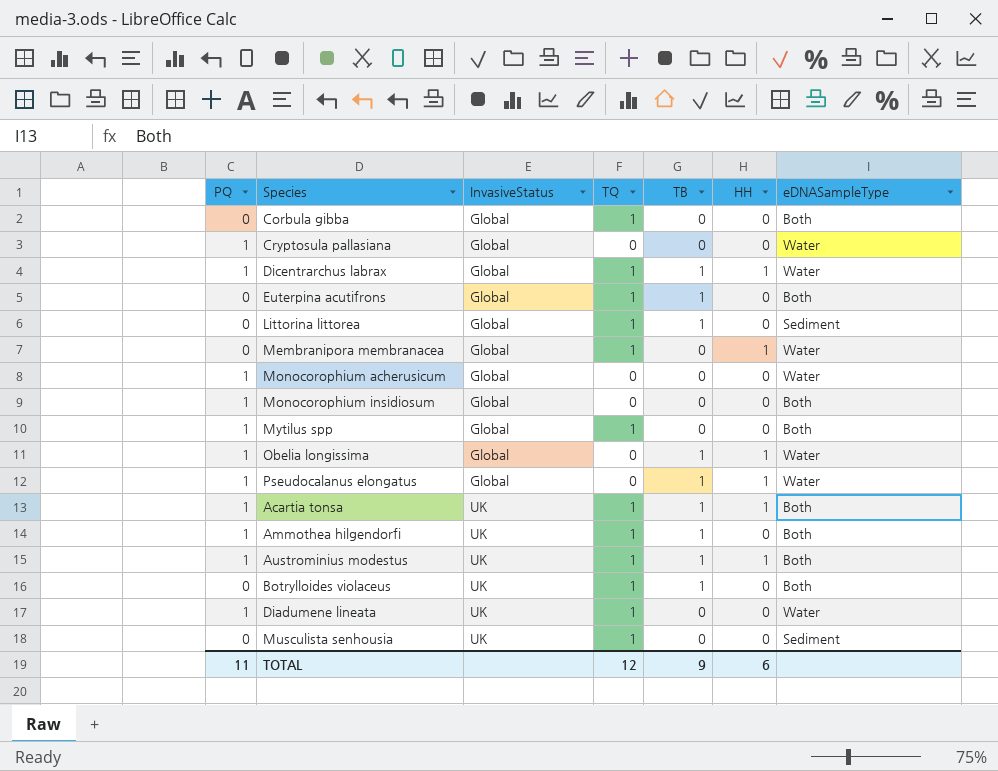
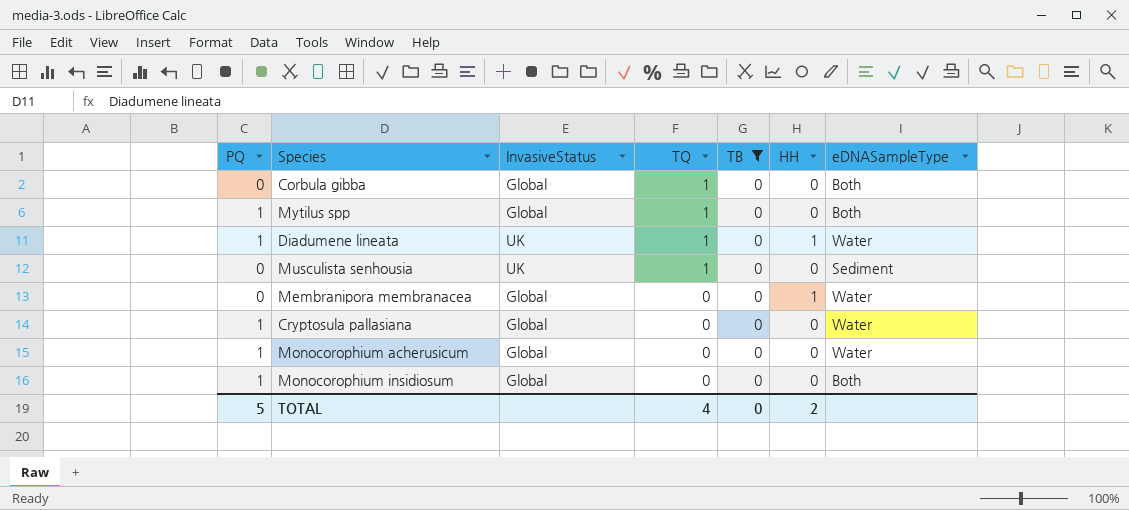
filter: none -> TB = 0
row order: InvasiveStatus ascending -> TQ descending
Diadumene lineata | HH: 0 -> 1
Membranipora membranacea | TQ: 1 -> 0
TOTAL | PQ: 11 -> 5
TOTAL | TQ: 12 -> 4
TOTAL | TB: 9 -> 0
TOTAL | HH: 6 -> 2

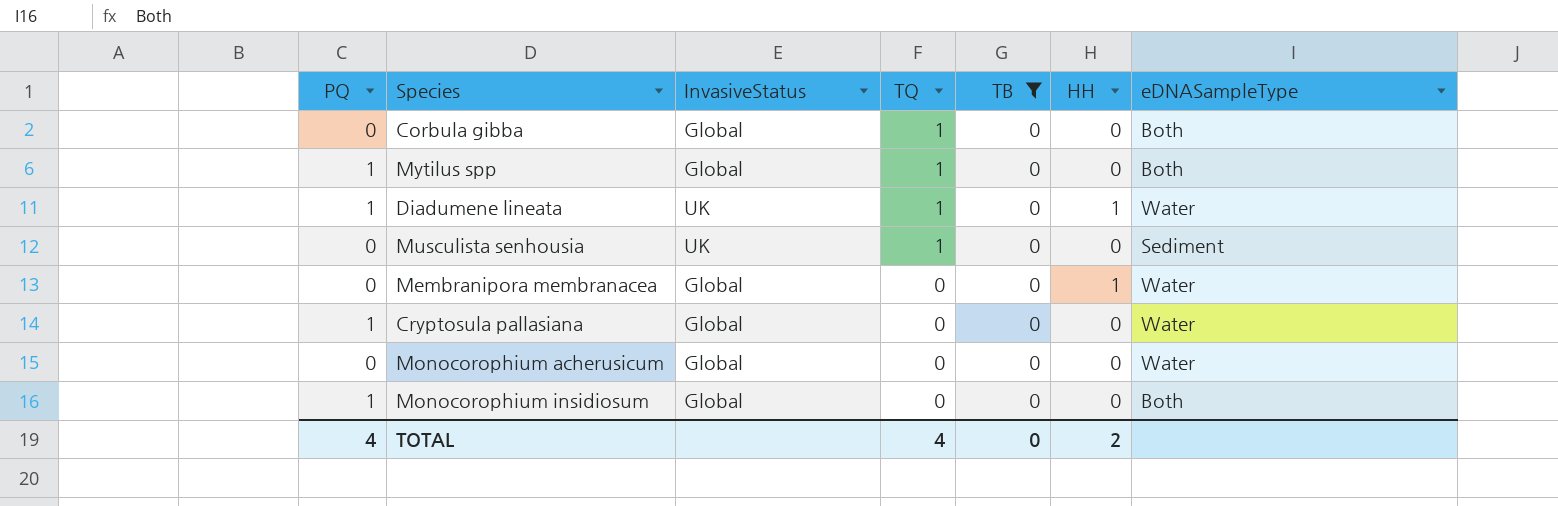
Monocorophium acherusicum | PQ: 1 -> 0
TOTAL | PQ: 5 -> 4

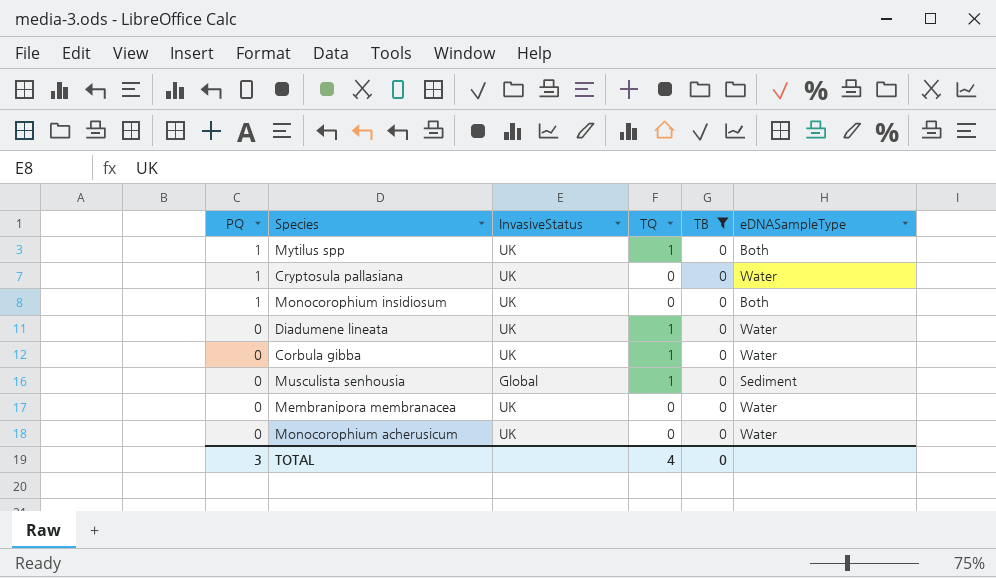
row order: TQ descending -> PQ descending
column HH | position: 6 -> none
Mytilus spp | InvasiveStatus: Global -> UK
Cryptosula pallasiana | InvasiveStatus: Global -> UK
Monocorophium insidiosum | InvasiveStatus: Global -> UK
Diadumene lineata | PQ: 1 -> 0
Corbula gibba | InvasiveStatus: Global -> UK
Corbula gibba | eDNASampleType: Both -> Water
Musculista senhousia | InvasiveStatus: UK -> Global
Membranipora membranacea | InvasiveStatus: Global -> UK
Monocorophium acherusicum | InvasiveStatus: Global -> UK
TOTAL | PQ: 4 -> 3

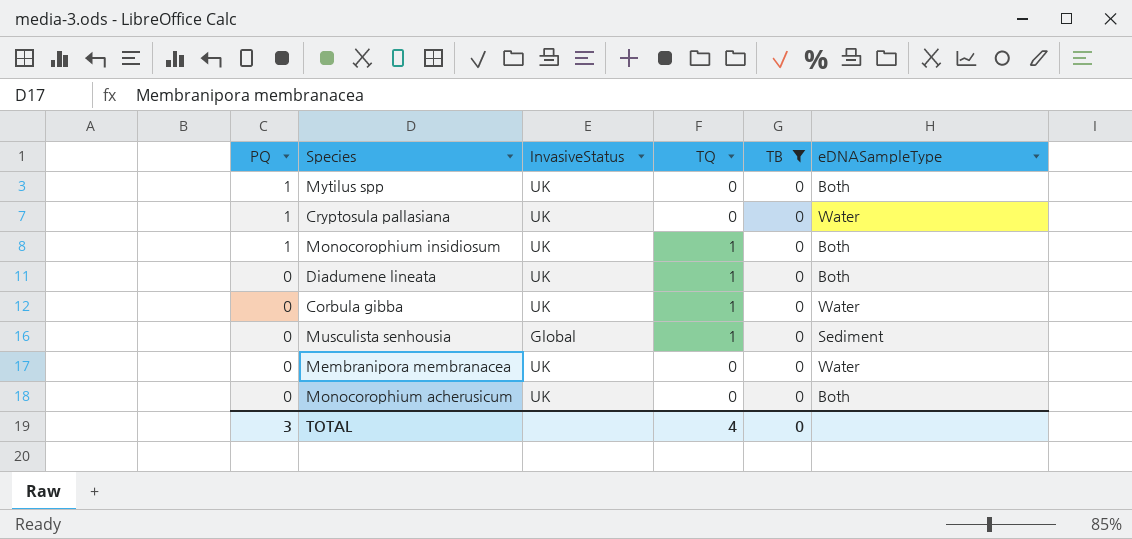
Mytilus spp | TQ: 1 -> 0
Monocorophium insidiosum | TQ: 0 -> 1
Diadumene lineata | eDNASampleType: Water -> Both
Monocorophium acherusicum | eDNASampleType: Water -> Both

